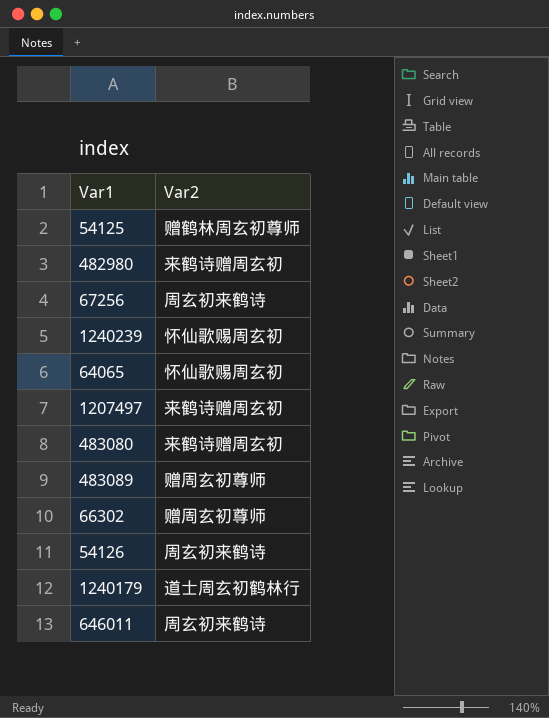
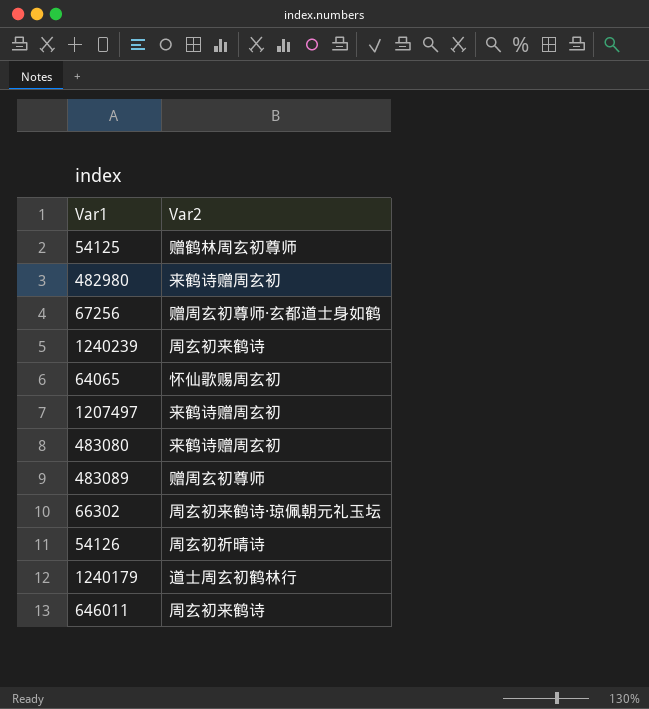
67256 | Var2: 周玄初来鹤诗 -> 赠周玄初尊师·玄都道士身如鹤
1240239 | Var2: 怀仙歌赐周玄初 -> 周玄初来鹤诗
66302 | Var2: 赠周玄初尊师 -> 周玄初来鹤诗·琼佩朝元礼玉坛
54126 | Var2: 周玄初来鹤诗 -> 周玄初祈晴诗

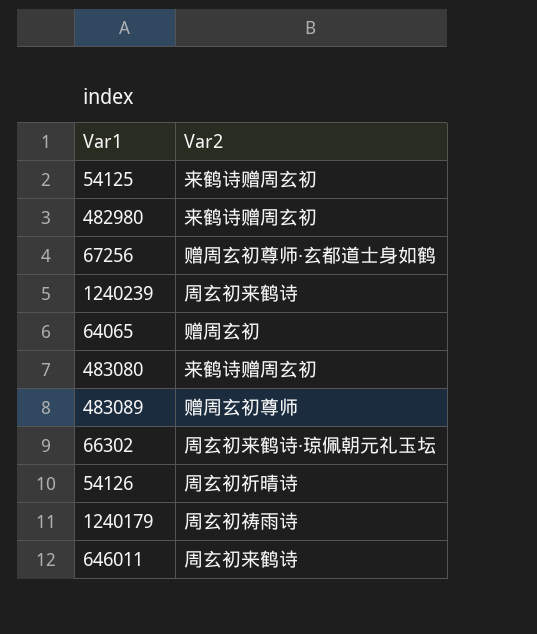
row 1207497: 来鹤诗赠周玄初 -> none
54125 | Var2: 赠鹤林周玄初尊师 -> 来鹤诗赠周玄初
64065 | Var2: 怀仙歌赐周玄初 -> 赠周玄初
1240179 | Var2: 道士周玄初鹤林行 -> 周玄初祷雨诗

